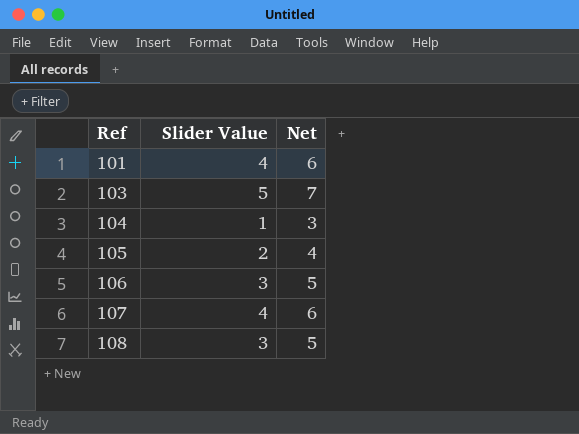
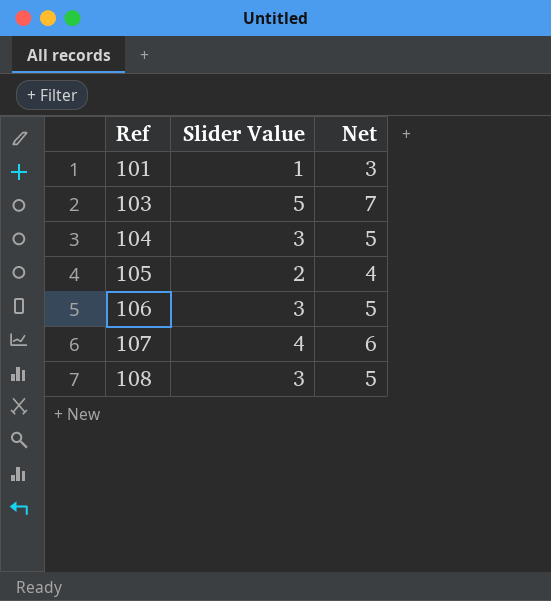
101 | Slider Value: 4 -> 1
101 | Net: 6 -> 3
104 | Slider Value: 1 -> 3
104 | Net: 3 -> 5

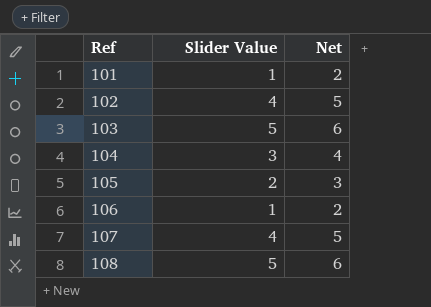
column Net | formula: [Slider Value] + 2 -> [Slider Value] + 1
row 102: none -> 4 | 5
106 | Slider Value: 3 -> 1
108 | Slider Value: 3 -> 5

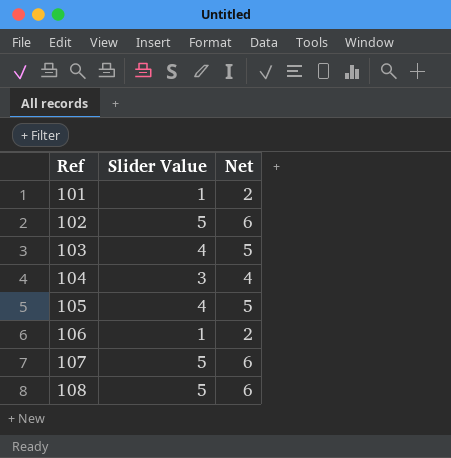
102 | Slider Value: 4 -> 5
102 | Net: 5 -> 6
103 | Slider Value: 5 -> 4
103 | Net: 6 -> 5
105 | Slider Value: 2 -> 4
105 | Net: 3 -> 5
107 | Slider Value: 4 -> 5
107 | Net: 5 -> 6

